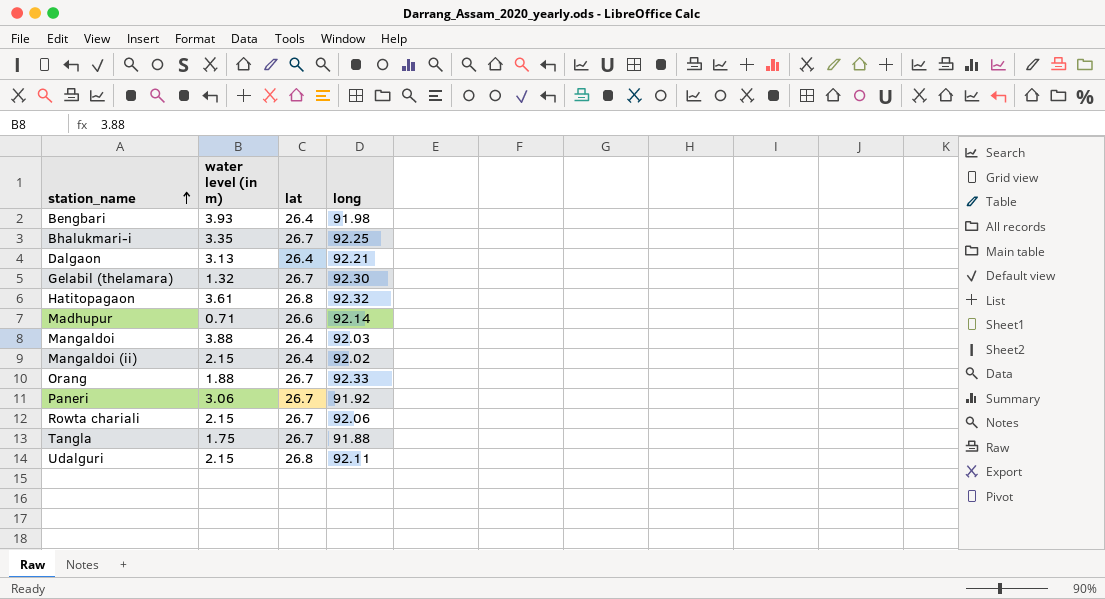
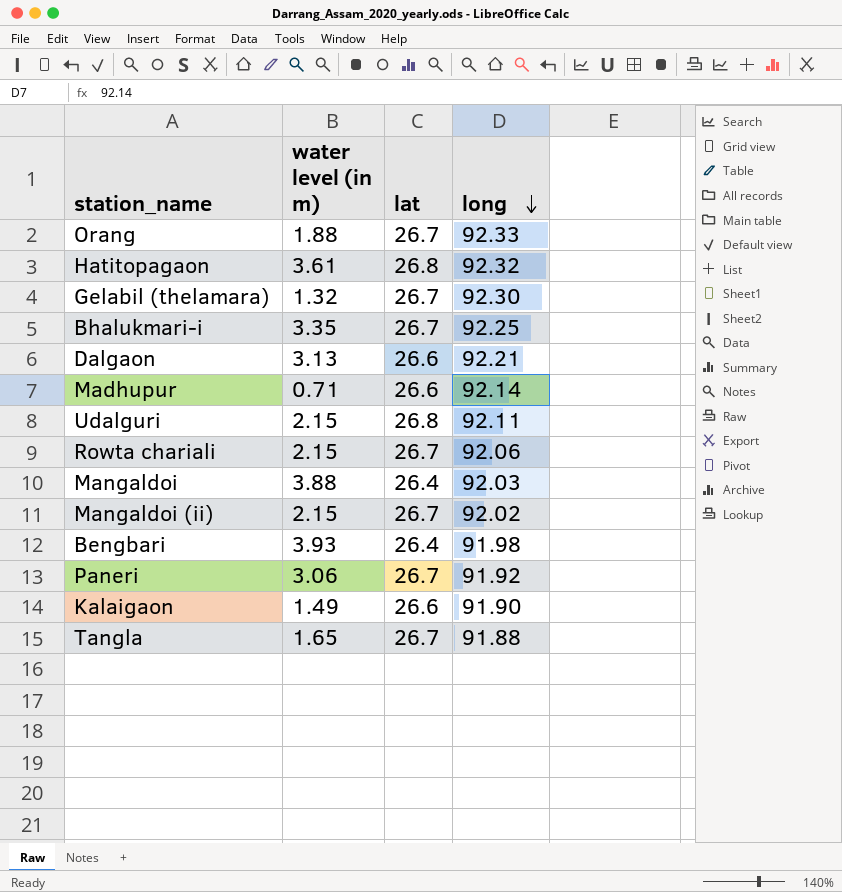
row order: station_name ascending -> long descending
Dalgaon | lat: 26.4 -> 26.6
Mangaldoi (ii) | lat: 26.4 -> 26.7
row Kalaigaon: none -> 1.49 | 26.6 | 91.90
Tangla | water level (in m): 1.75 -> 1.65

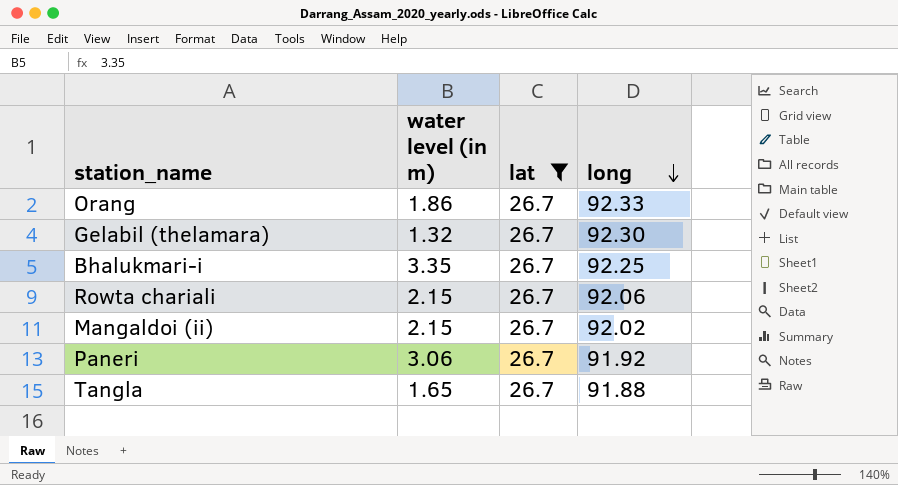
filter: none -> lat = 26.7
Orang | water level (in m): 1.88 -> 1.86

